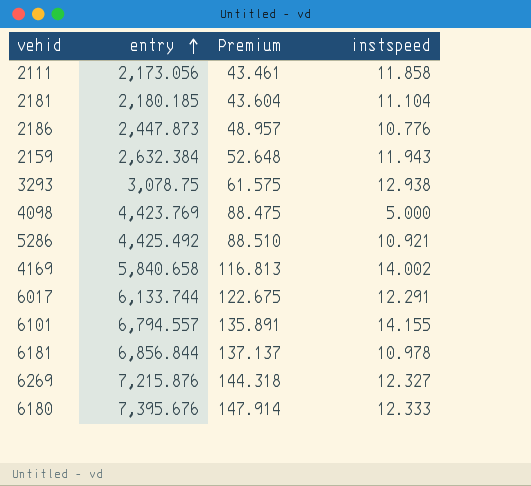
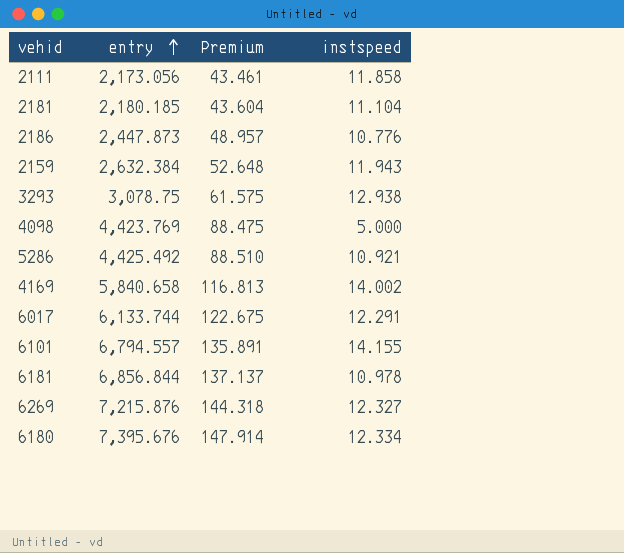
6180 | instspeed: 12.333 -> 12.334

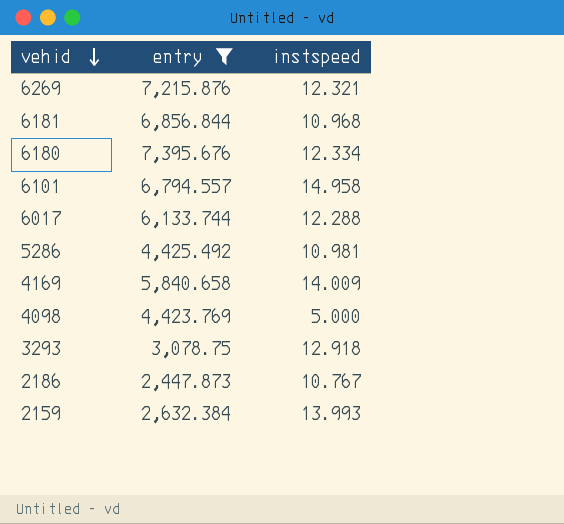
filter: none -> entry >= 2,447.873
row order: entry ascending -> vehid descending
column Premium | formula: [entry] * 0.02 -> none
6269 | instspeed: 12.327 -> 12.321
6181 | instspeed: 10.978 -> 10.968
6101 | instspeed: 14.155 -> 14.958
6017 | instspeed: 12.291 -> 12.288
5286 | instspeed: 10.921 -> 10.981
4169 | instspeed: 14.002 -> 14.009
3293 | instspeed: 12.938 -> 12.918
2186 | instspeed: 10.776 -> 10.767
2159 | instspeed: 11.943 -> 13.993

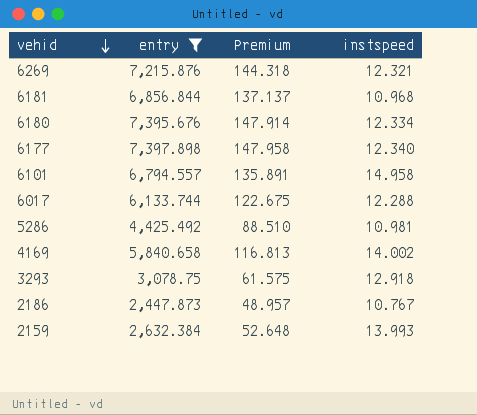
column Premium | formula: none -> [entry] * 0.02
row 4098: 4,423.769 | 5.000 -> none
row 6177: none -> 7,397.898 | 147.958 | 12.340
4169 | instspeed: 14.009 -> 14.002

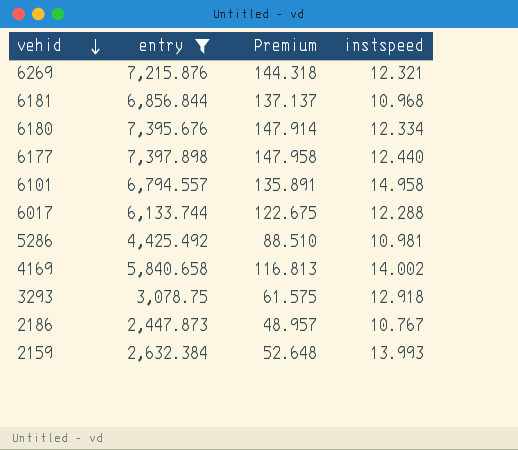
6177 | instspeed: 12.340 -> 12.440

